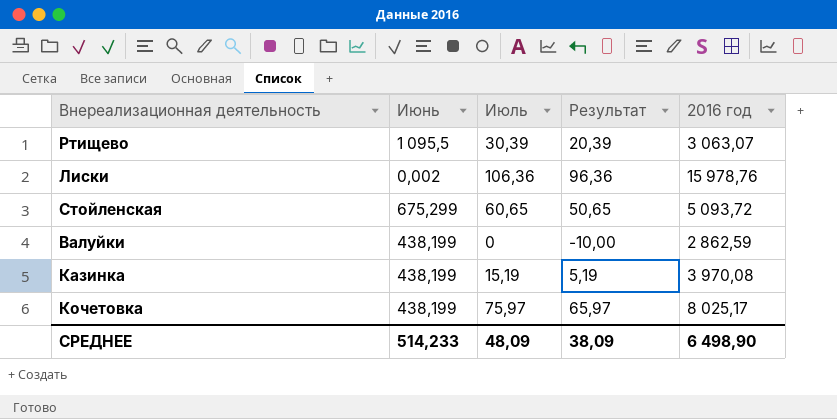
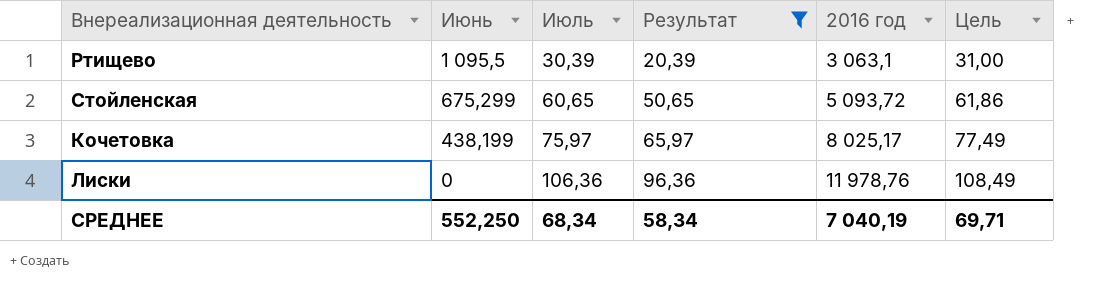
filter: none -> Результат >= 20,39
row order: none -> Июнь descending
column Цель | formula: none -> [Июль] * 1,02
Ртищево | 2016 год: 3 063,07 -> 3 063,1
Лиски | Июнь: 0,002 -> 0
Лиски | 2016 год: 15 978,76 -> 11 978,76
СРЕДНЕЕ | Июнь: 514,233 -> 552,250
СРЕДНЕЕ | Июль: 48,09 -> 68,34
СРЕДНЕЕ | Результат: 38,09 -> 58,34
СРЕДНЕЕ | 2016 год: 6 498,90 -> 7 040,19

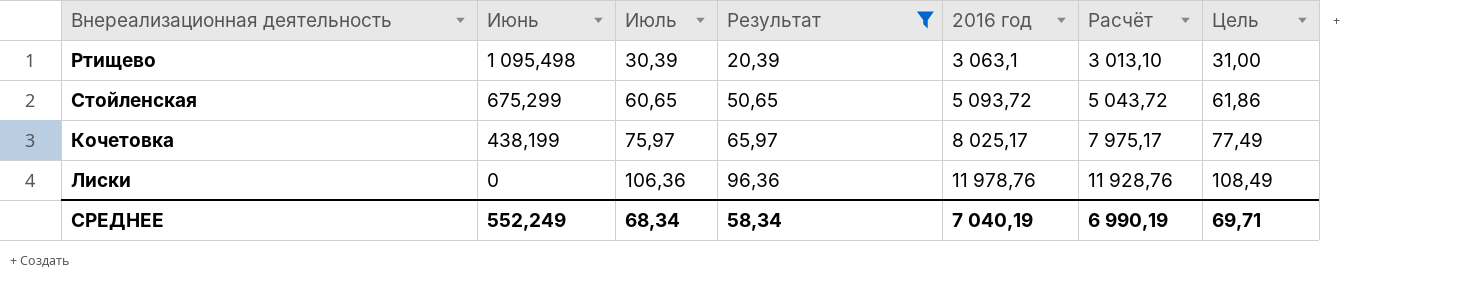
column Расчёт | formula: none -> [2016 год] - 50
Ртищево | Июнь: 1 095,5 -> 1 095,498
СРЕДНЕЕ | Июнь: 552,250 -> 552,249

